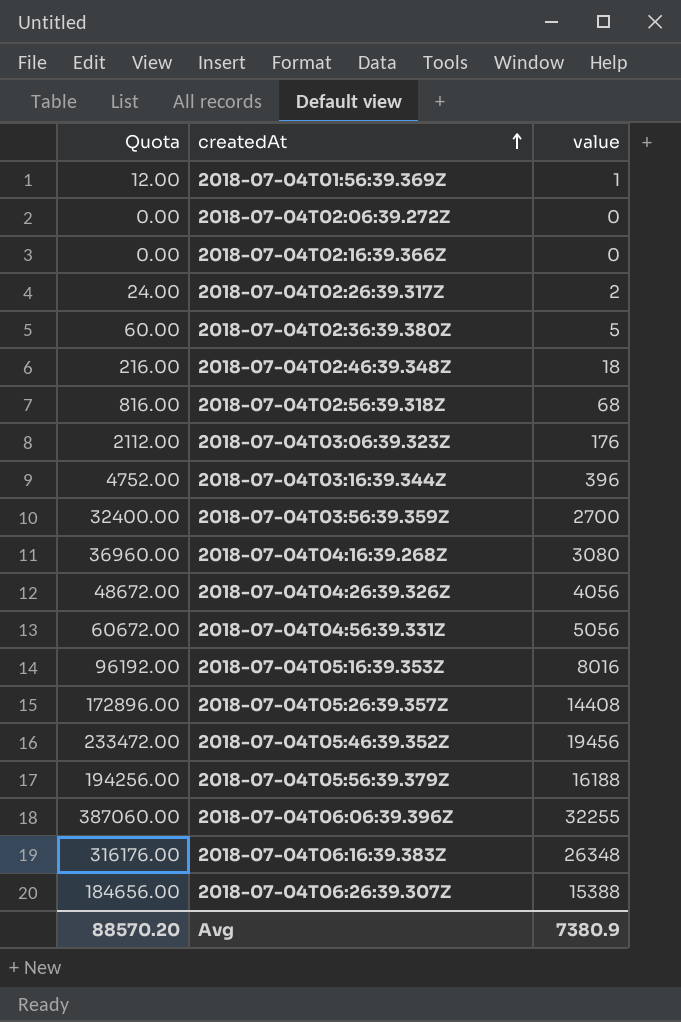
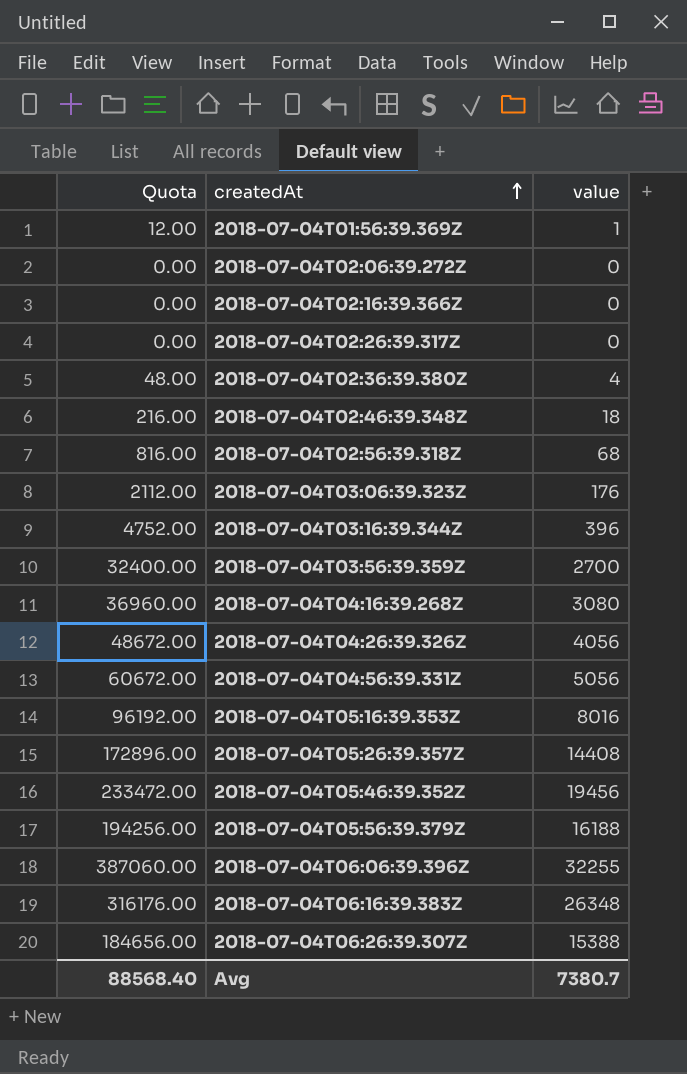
2018-07-04T02:26:39.317Z | Quota: 24.00 -> 0.00
2018-07-04T02:26:39.317Z | value: 2 -> 0
2018-07-04T02:36:39.380Z | Quota: 60.00 -> 48.00
2018-07-04T02:36:39.380Z | value: 5 -> 4
Avg | Quota: 88570.20 -> 88568.40
Avg | value: 7380.9 -> 7380.7

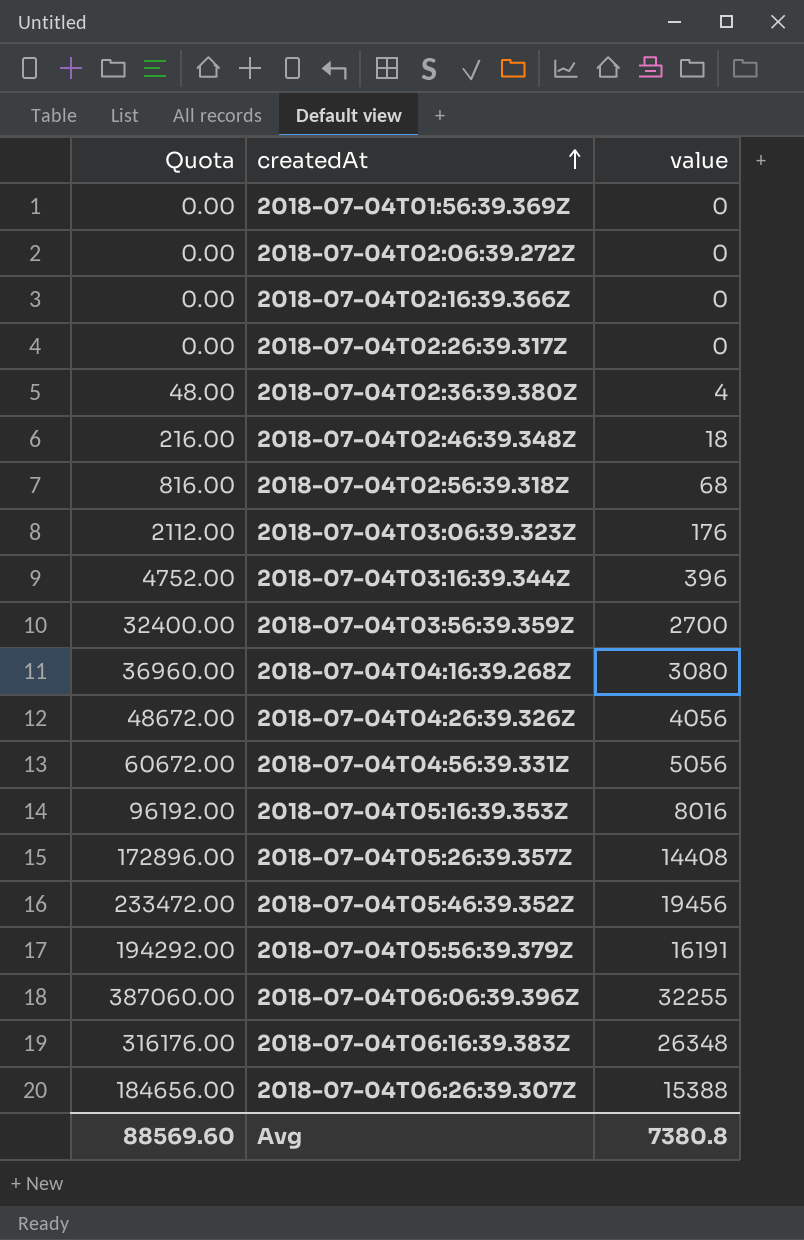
2018-07-04T01:56:39.369Z | Quota: 12.00 -> 0.00
2018-07-04T01:56:39.369Z | value: 1 -> 0
2018-07-04T05:56:39.379Z | Quota: 194256.00 -> 194292.00
2018-07-04T05:56:39.379Z | value: 16188 -> 16191
Avg | Quota: 88568.40 -> 88569.60
Avg | value: 7380.7 -> 7380.8

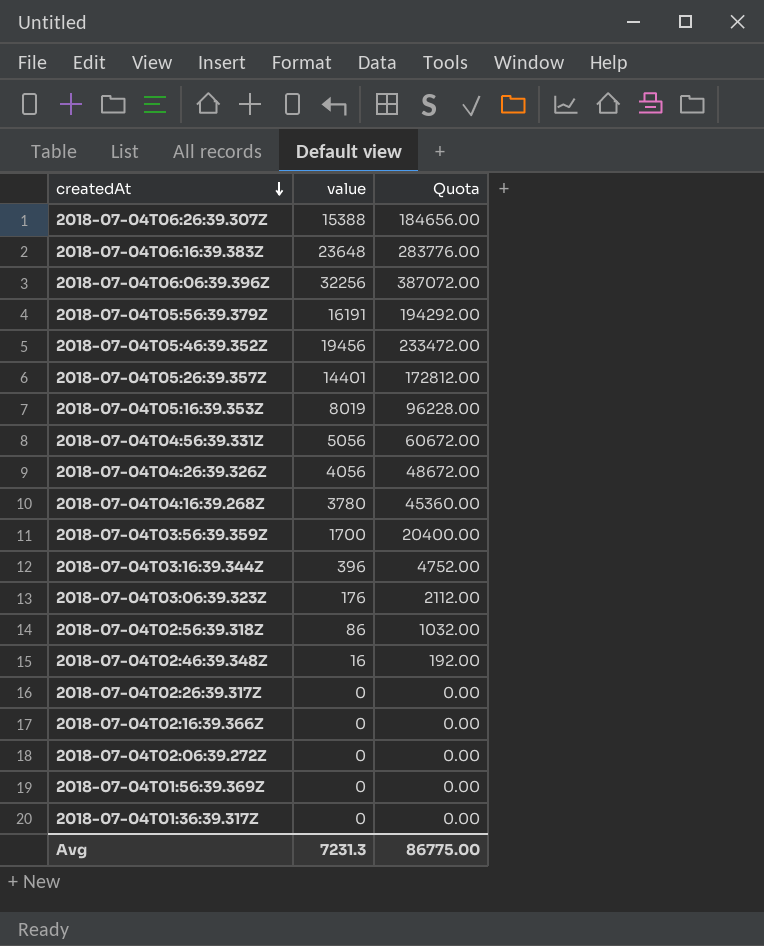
row order: createdAt ascending -> createdAt descending
column Quota | position: 1 -> 3
row 2018-07-04T02:36:39.380Z: 48.00 | 4 -> none
2018-07-04T06:16:39.383Z | value: 26348 -> 23648
2018-07-04T06:16:39.383Z | Quota: 316176.00 -> 283776.00
2018-07-04T06:06:39.396Z | value: 32255 -> 32256
2018-07-04T06:06:39.396Z | Quota: 387060.00 -> 387072.00
2018-07-04T05:26:39.357Z | value: 14408 -> 14401
2018-07-04T05:26:39.357Z | Quota: 172896.00 -> 172812.00
2018-07-04T05:16:39.353Z | value: 8016 -> 8019
2018-07-04T05:16:39.353Z | Quota: 96192.00 -> 96228.00
2018-07-04T04:16:39.268Z | value: 3080 -> 3780
2018-07-04T04:16:39.268Z | Quota: 36960.00 -> 45360.00
2018-07-04T03:56:39.359Z | value: 2700 -> 1700
2018-07-04T03:56:39.359Z | Quota: 32400.00 -> 20400.00
2018-07-04T02:56:39.318Z | value: 68 -> 86
2018-07-04T02:56:39.318Z | Quota: 816.00 -> 1032.00
2018-07-04T02:46:39.348Z | value: 18 -> 16
2018-07-04T02:46:39.348Z | Quota: 216.00 -> 192.00
row 2018-07-04T01:36:39.317Z: none -> 0 | 0.00
Avg | value: 7380.8 -> 7231.3
Avg | Quota: 88569.60 -> 86775.00

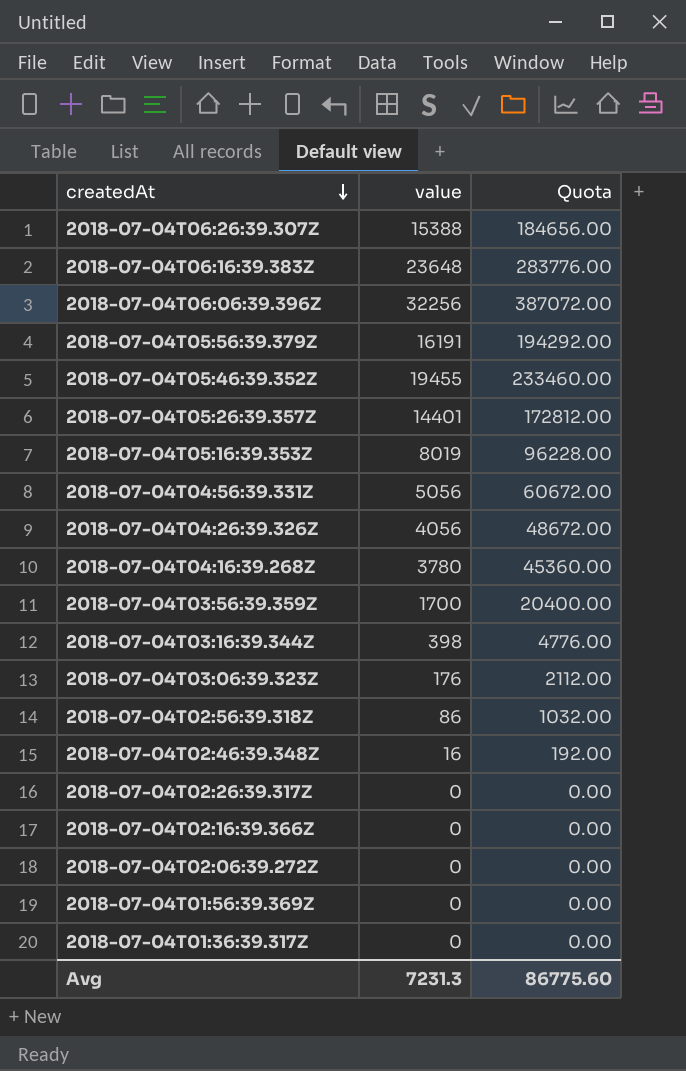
2018-07-04T05:46:39.352Z | value: 19456 -> 19455
2018-07-04T05:46:39.352Z | Quota: 233472.00 -> 233460.00
2018-07-04T03:16:39.344Z | value: 396 -> 398
2018-07-04T03:16:39.344Z | Quota: 4752.00 -> 4776.00
Avg | Quota: 86775.00 -> 86775.60

